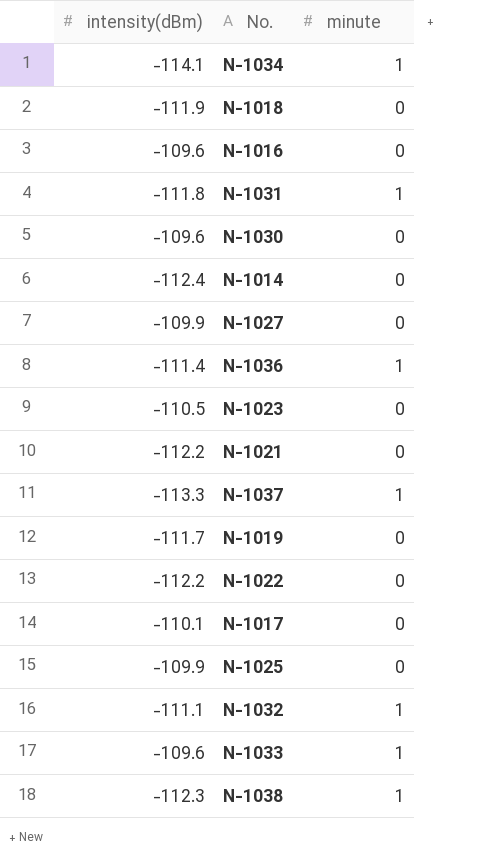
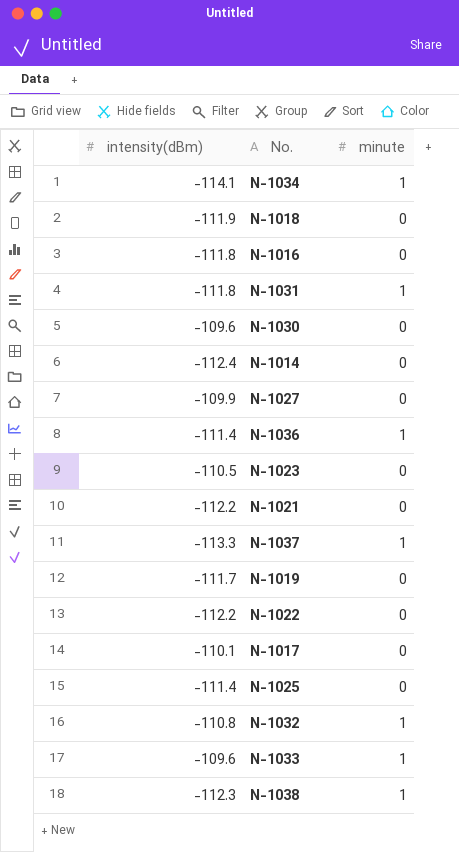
N-1016 | intensity(dBm): -109.6 -> -111.8
N-1025 | intensity(dBm): -109.9 -> -111.4
N-1032 | intensity(dBm): -111.1 -> -110.8

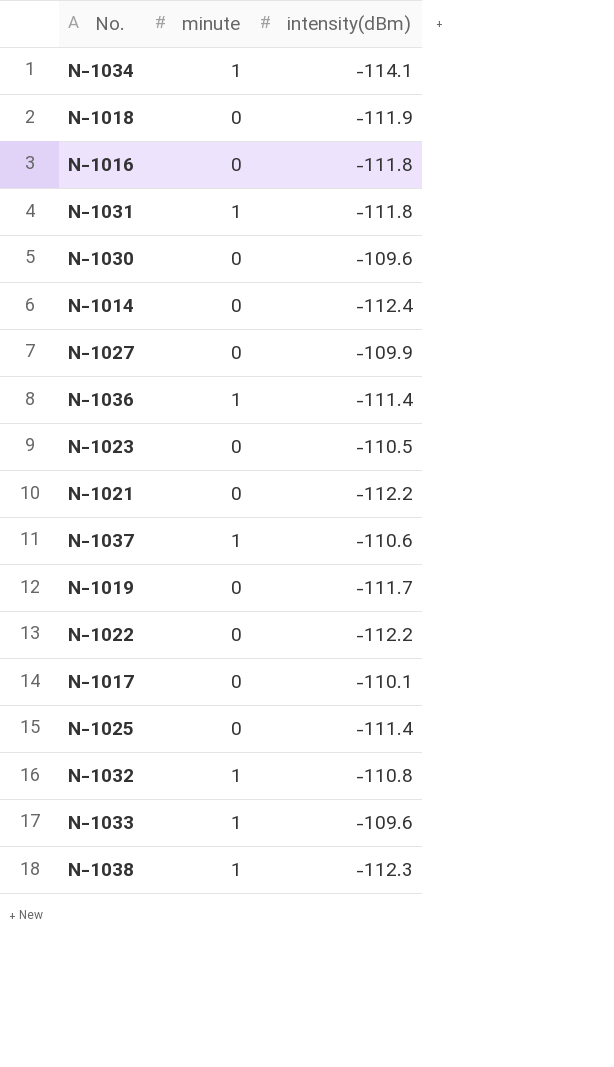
column intensity(dBm) | position: 1 -> 3
N-1037 | intensity(dBm): -113.3 -> -110.6

